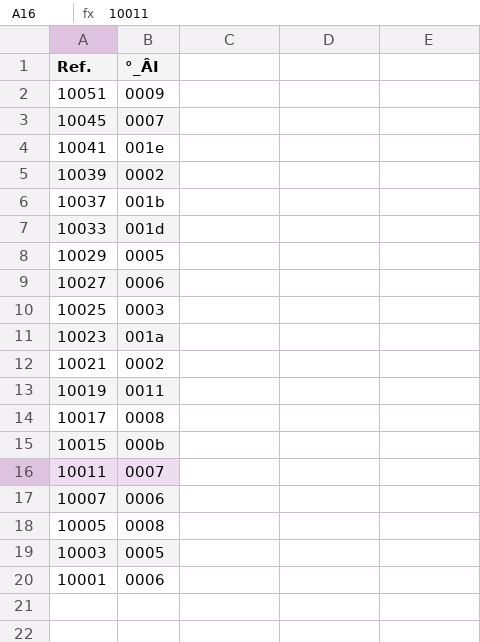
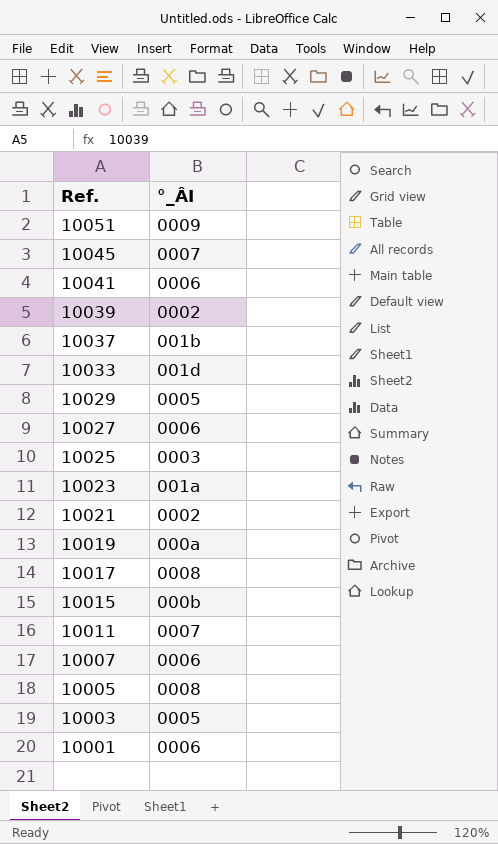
10041 | °_ÂI: 001e -> 0006
10019 | °_ÂI: 0011 -> 000a

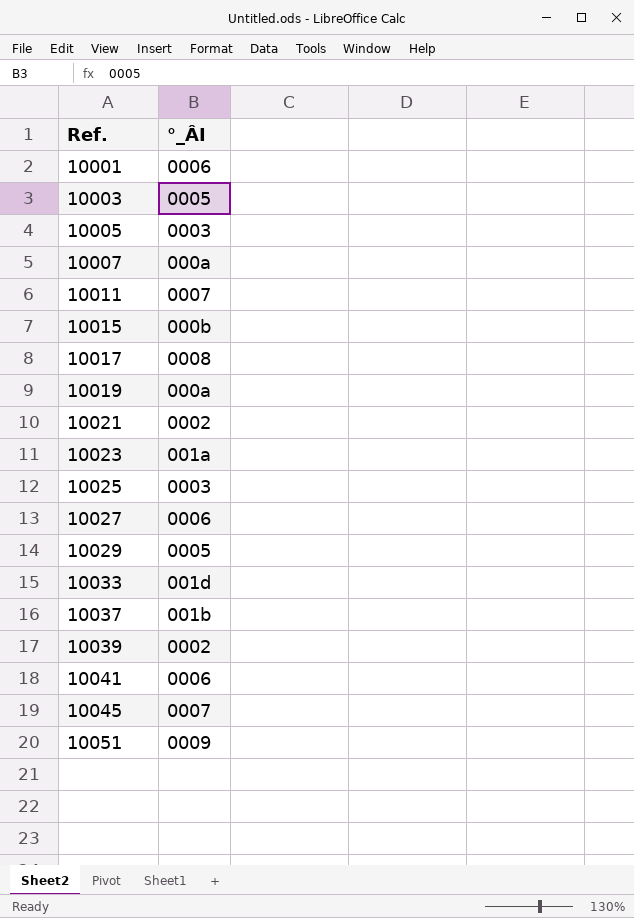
row order: Ref. descending -> Ref. ascending
10005 | °_ÂI: 0008 -> 0003
10007 | °_ÂI: 0006 -> 000a

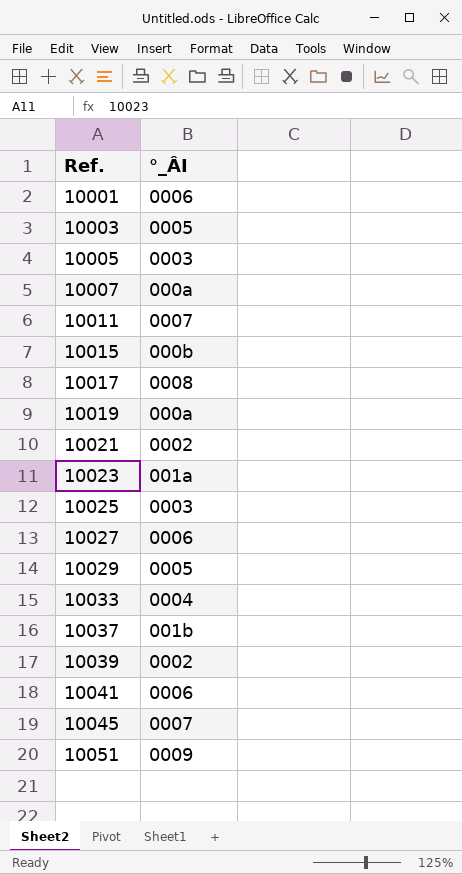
10033 | °_ÂI: 001d -> 0004

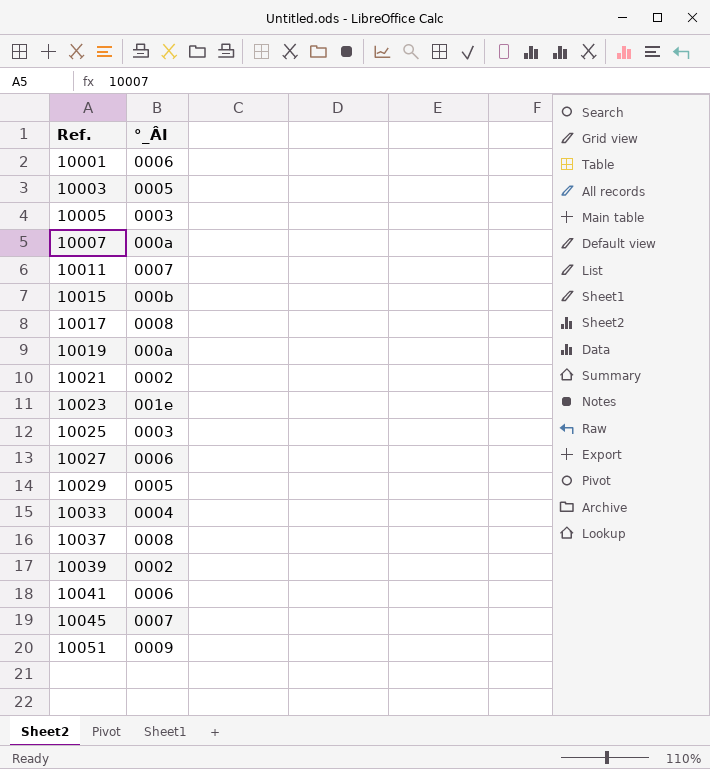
10023 | °_ÂI: 001a -> 001e
10037 | °_ÂI: 001b -> 0008

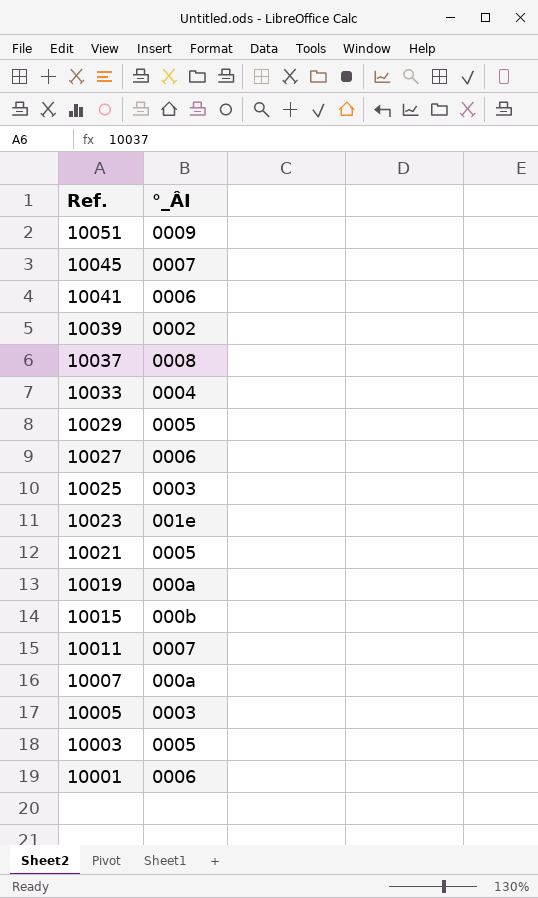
row order: Ref. ascending -> Ref. descending
row 10017: 0008 -> none
10021 | °_ÂI: 0002 -> 0005

